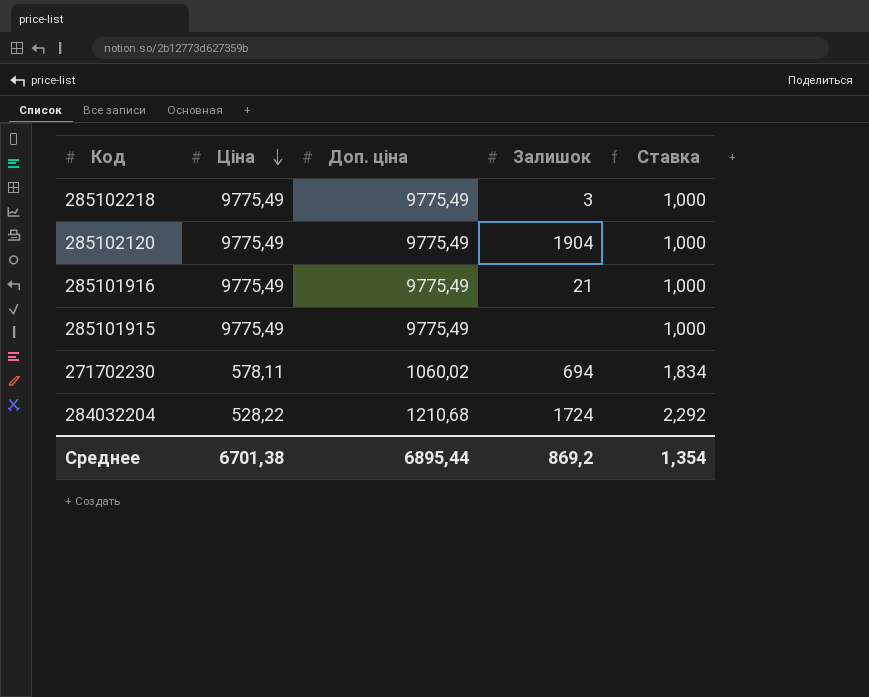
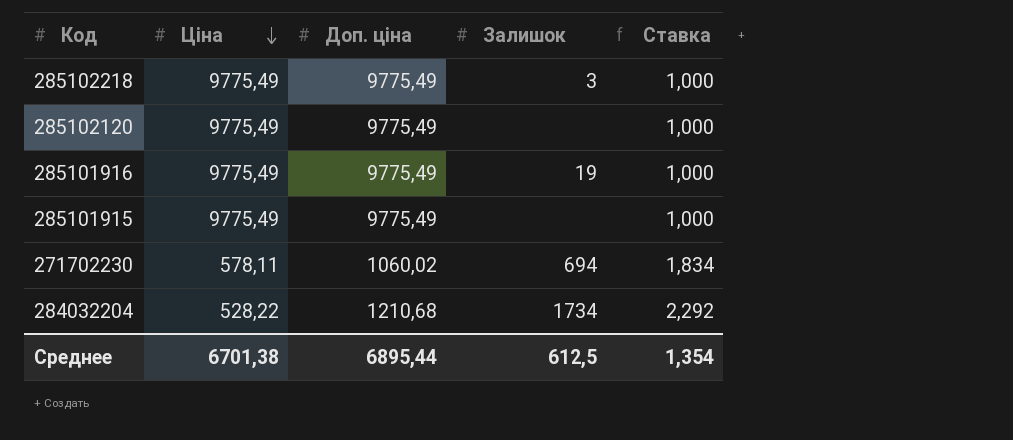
285102120 | Залишок: 1904 -> none
285101916 | Залишок: 21 -> 19
284032204 | Залишок: 1724 -> 1734
Среднее | Залишок: 869,2 -> 612,5

